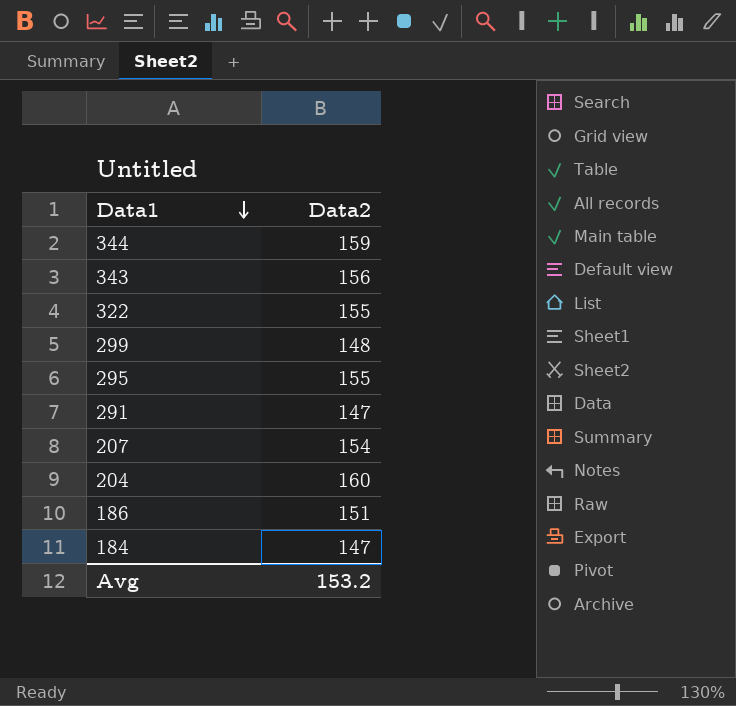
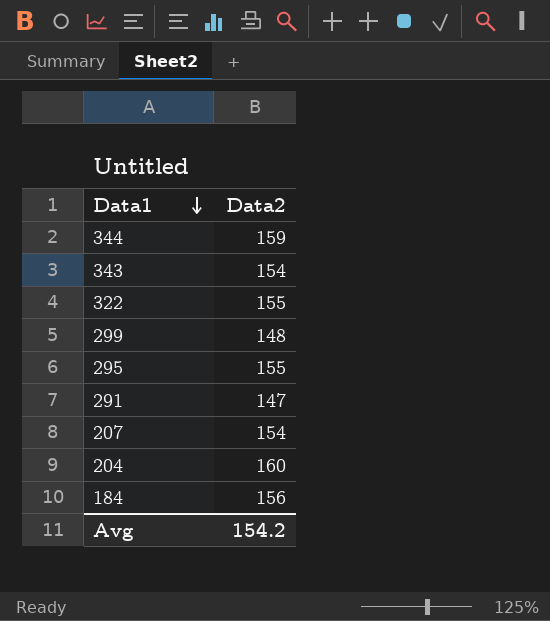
row 186: 151 -> none
343 | Data2: 156 -> 154
184 | Data2: 147 -> 156
Avg | Data2: 153.2 -> 154.2

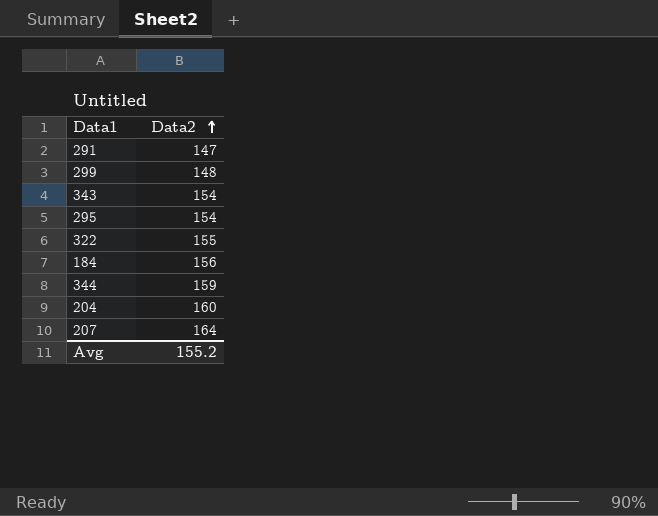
row order: Data1 descending -> Data2 ascending
295 | Data2: 155 -> 154
207 | Data2: 154 -> 164
Avg | Data2: 154.2 -> 155.2

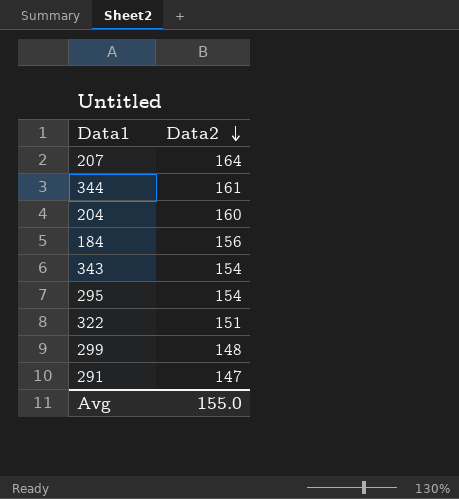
row order: Data2 ascending -> Data2 descending
344 | Data2: 159 -> 161
322 | Data2: 155 -> 151
Avg | Data2: 155.2 -> 155.0

